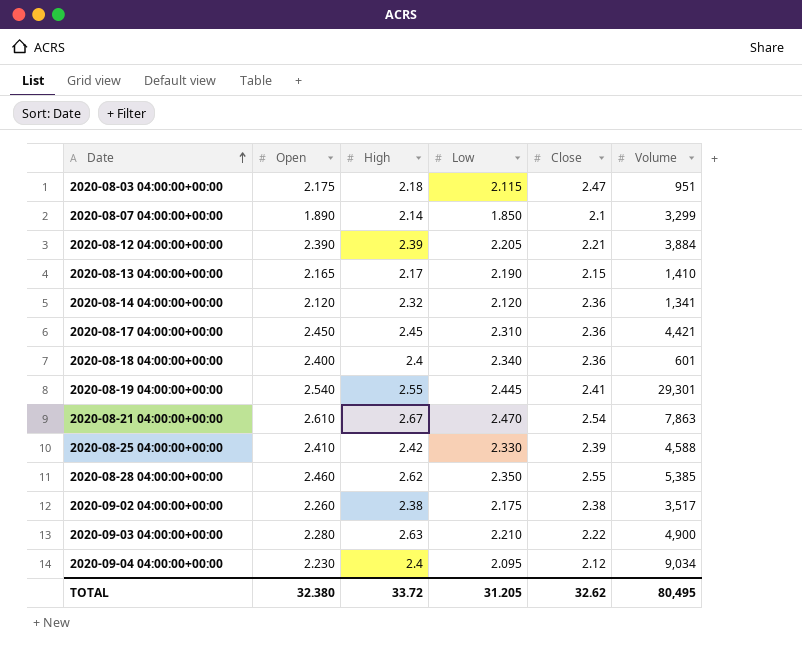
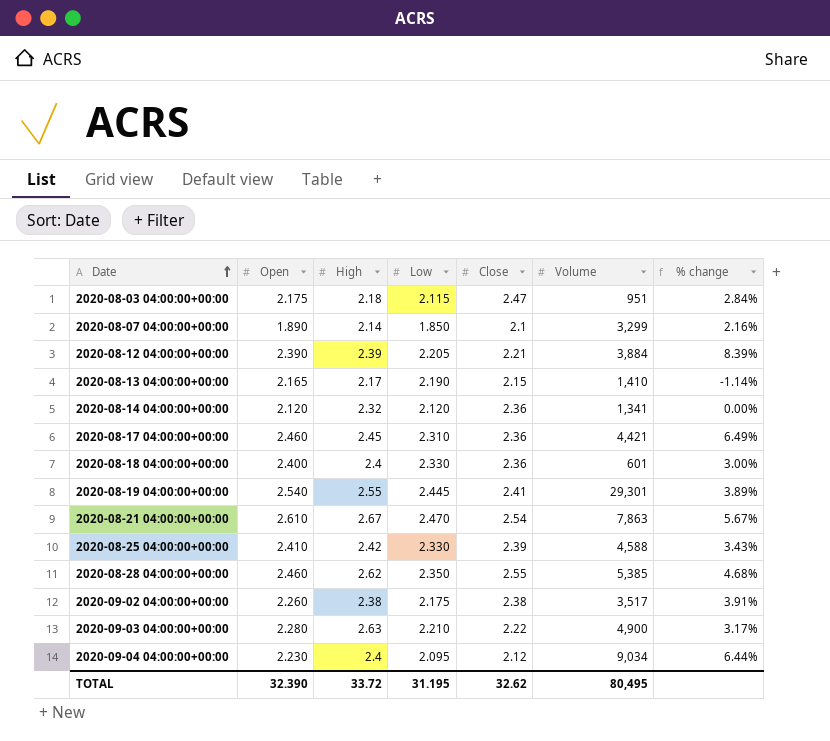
column % change | formula: none -> ([Open] - [Low]) / [Low]
2020-08-17 04:00:00+00:00 | Open: 2.450 -> 2.460
2020-08-18 04:00:00+00:00 | Low: 2.340 -> 2.330
TOTAL | Open: 32.380 -> 32.390
TOTAL | Low: 31.205 -> 31.195

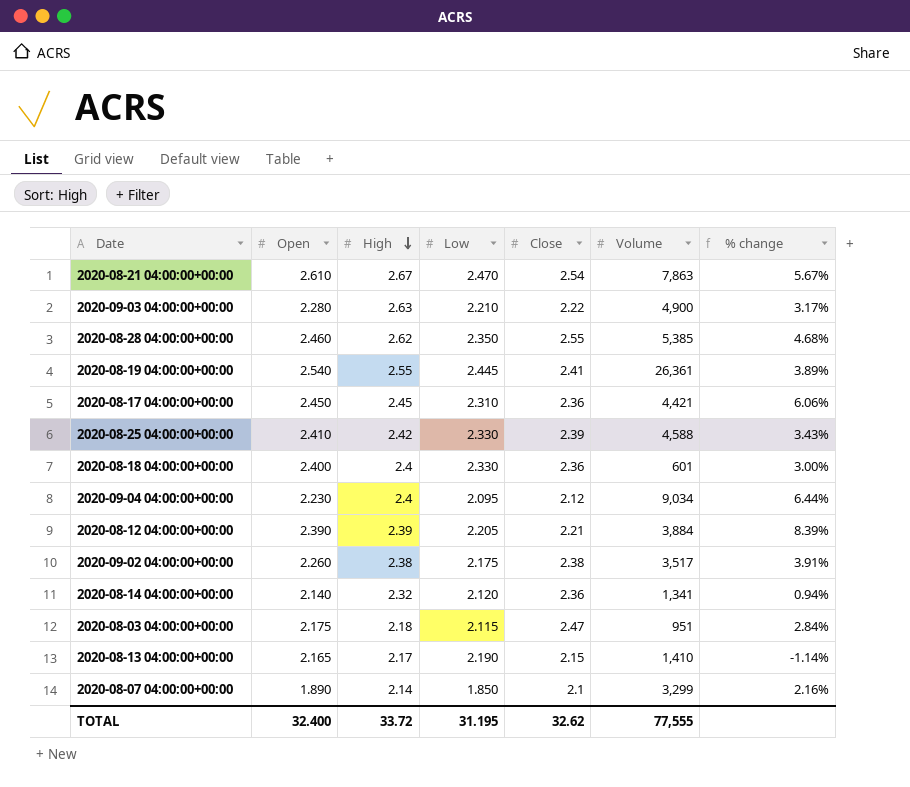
row order: Date ascending -> High descending
2020-08-19 04:00:00+00:00 | Volume: 29,301 -> 26,361
2020-08-17 04:00:00+00:00 | Open: 2.460 -> 2.450
2020-08-17 04:00:00+00:00 | % change: 6.49% -> 6.06%
2020-08-14 04:00:00+00:00 | Open: 2.120 -> 2.140
2020-08-14 04:00:00+00:00 | % change: 0.00% -> 0.94%
TOTAL | Open: 32.390 -> 32.400
TOTAL | Volume: 80,495 -> 77,555

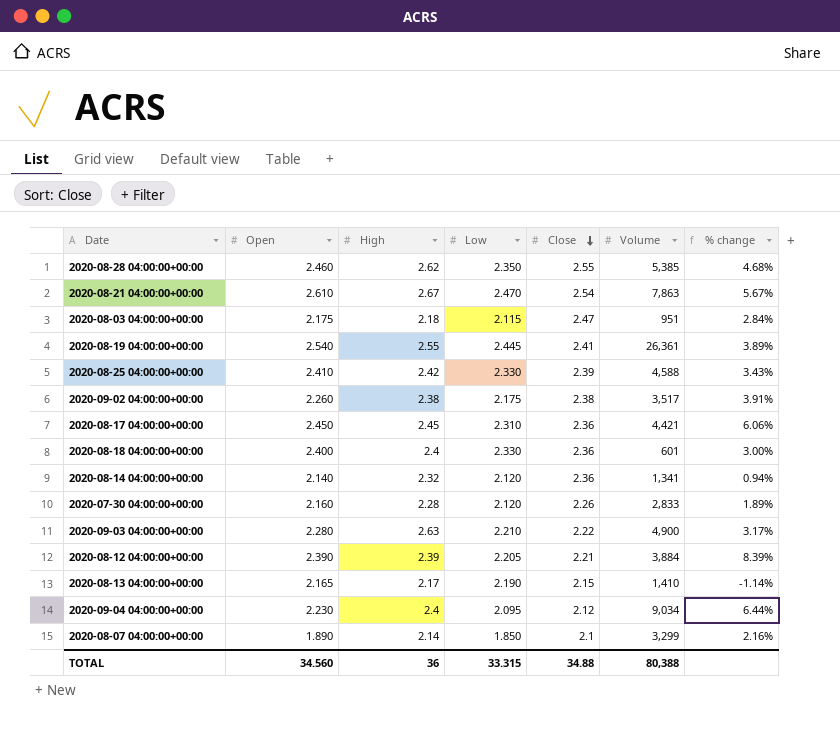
row order: High descending -> Close descending
row 2020-07-30 04:00:00+00:00: none -> 2.160 | 2.28 | 2.120 | 2.26 | 2,833 | 1.89%
TOTAL | Open: 32.400 -> 34.560
TOTAL | High: 33.72 -> 36
TOTAL | Low: 31.195 -> 33.315
TOTAL | Close: 32.62 -> 34.88
TOTAL | Volume: 77,555 -> 80,388

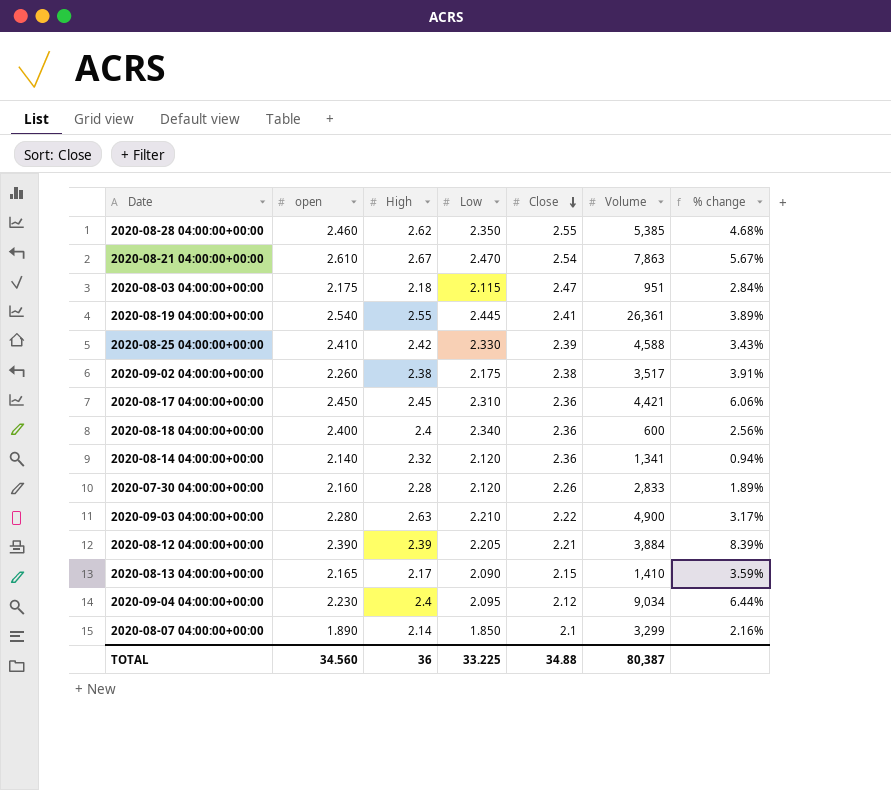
column name: Open -> open
2020-08-18 04:00:00+00:00 | Low: 2.330 -> 2.340
2020-08-18 04:00:00+00:00 | Volume: 601 -> 600
2020-08-18 04:00:00+00:00 | % change: 3.00% -> 2.56%
2020-08-13 04:00:00+00:00 | Low: 2.190 -> 2.090
2020-08-13 04:00:00+00:00 | % change: -1.14% -> 3.59%
TOTAL | Low: 33.315 -> 33.225
TOTAL | Volume: 80,388 -> 80,387

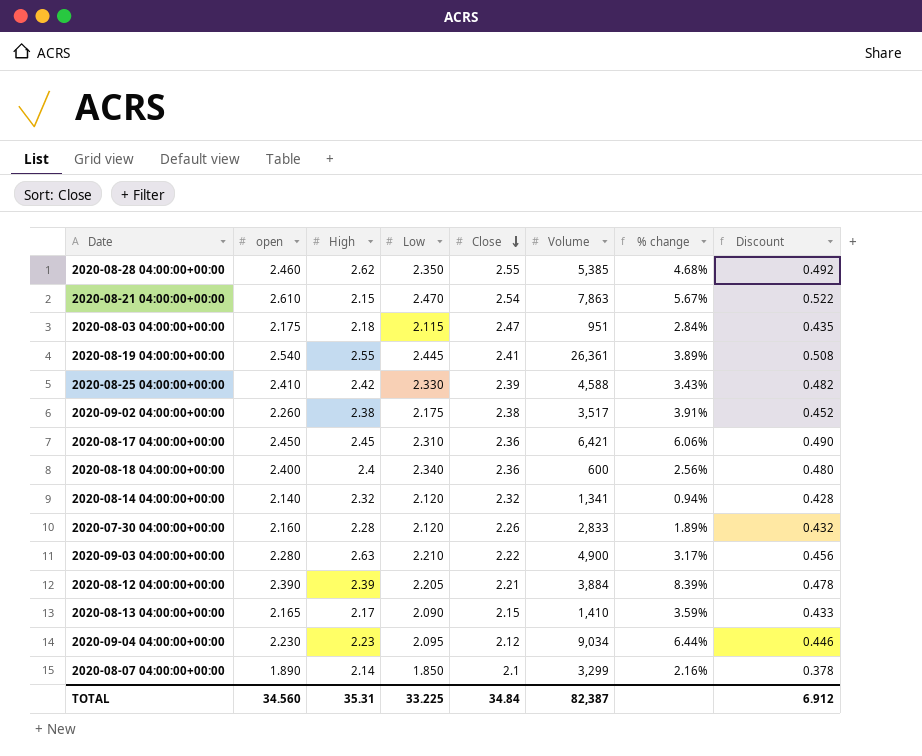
column Discount | formula: none -> [open] * 0.2
2020-08-21 04:00:00+00:00 | High: 2.67 -> 2.15
2020-08-17 04:00:00+00:00 | Volume: 4,421 -> 6,421
2020-08-14 04:00:00+00:00 | Close: 2.36 -> 2.32
2020-09-04 04:00:00+00:00 | High: 2.4 -> 2.23
TOTAL | High: 36 -> 35.31
TOTAL | Close: 34.88 -> 34.84
TOTAL | Volume: 80,387 -> 82,387

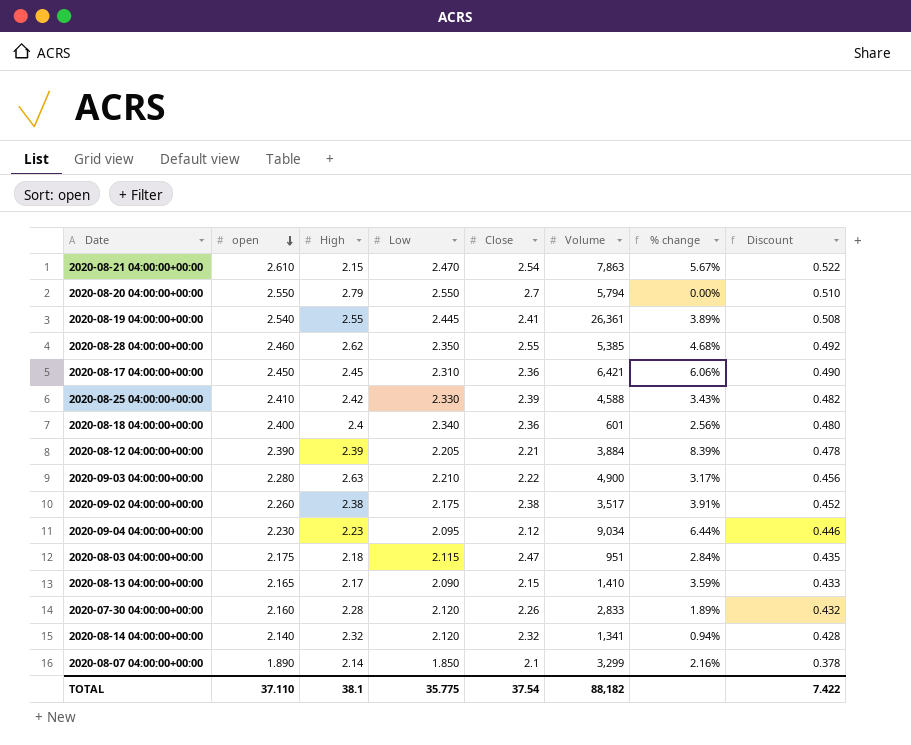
row order: Close descending -> open descending
row 2020-08-20 04:00:00+00:00: none -> 2.550 | 2.79 | 2.550 | 2.7 | 5,794 | 0.00% | 0.510
2020-08-18 04:00:00+00:00 | Volume: 600 -> 601
TOTAL | open: 34.560 -> 37.110
TOTAL | High: 35.31 -> 38.1
TOTAL | Low: 33.225 -> 35.775
TOTAL | Close: 34.84 -> 37.54
TOTAL | Volume: 82,387 -> 88,182
TOTAL | Discount: 6.912 -> 7.422

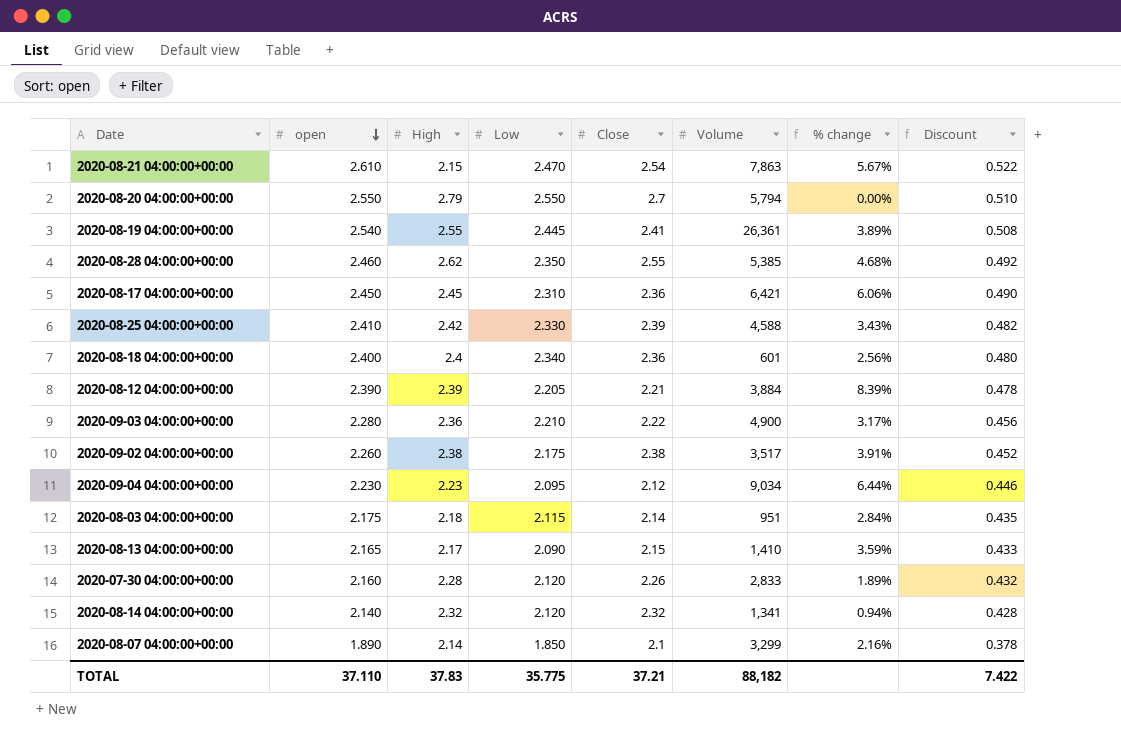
2020-09-03 04:00:00+00:00 | High: 2.63 -> 2.36
2020-08-03 04:00:00+00:00 | Close: 2.47 -> 2.14
TOTAL | High: 38.1 -> 37.83
TOTAL | Close: 37.54 -> 37.21

